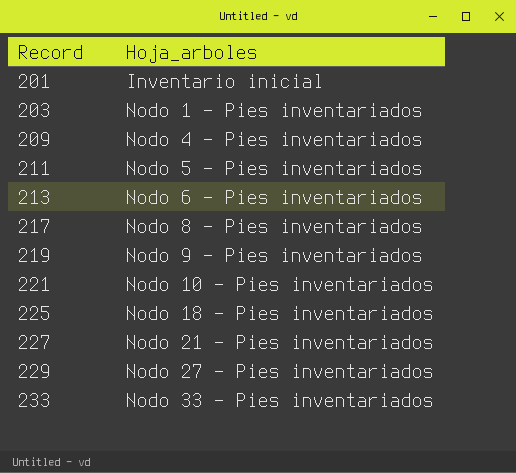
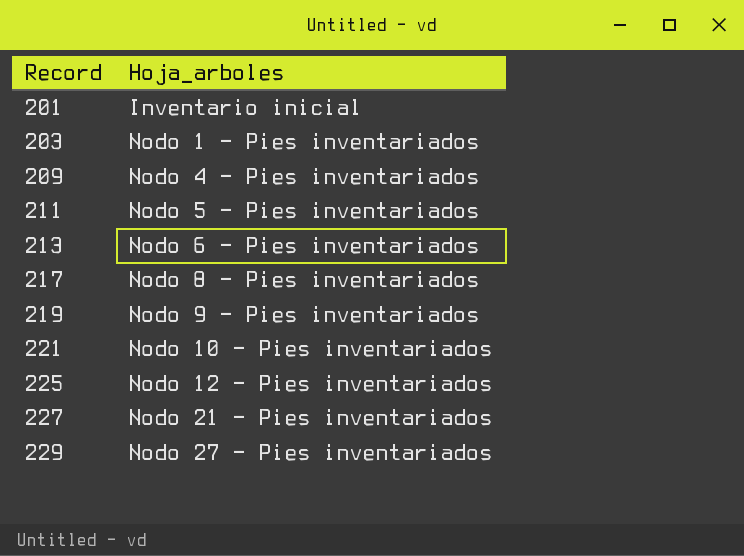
row 233: Nodo 33 - Pies inventariados -> none
225 | Hoja_arboles: Nodo 18 - Pies inventariados -> Nodo 12 - Pies inventariados

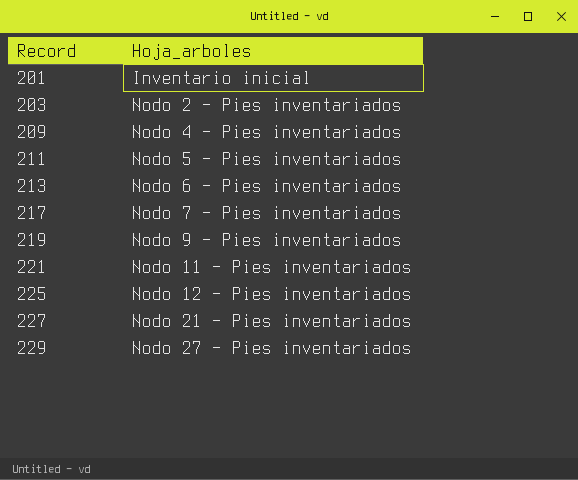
203 | Hoja_arboles: Nodo 1 - Pies inventariados -> Nodo 2 - Pies inventariados
217 | Hoja_arboles: Nodo 8 - Pies inventariados -> Nodo 7 - Pies inventariados
221 | Hoja_arboles: Nodo 10 - Pies inventariados -> Nodo 11 - Pies inventariados

